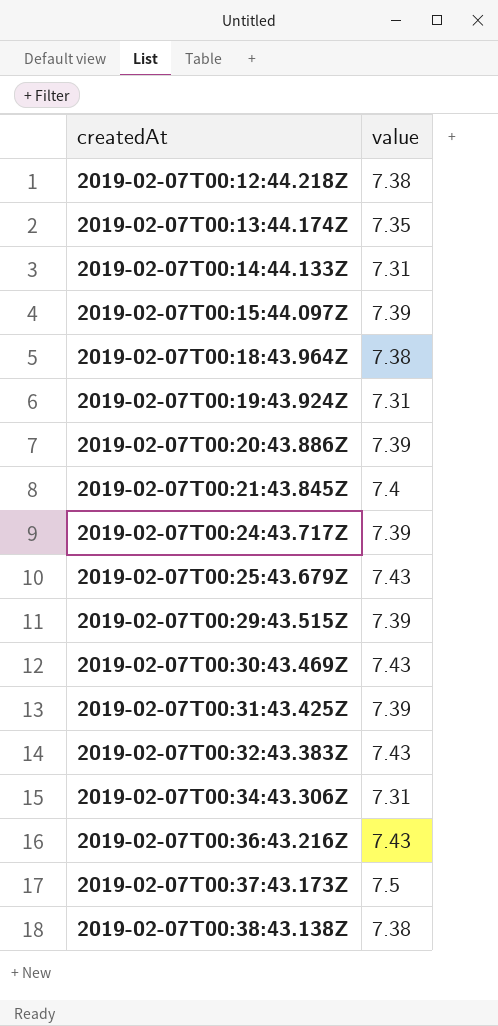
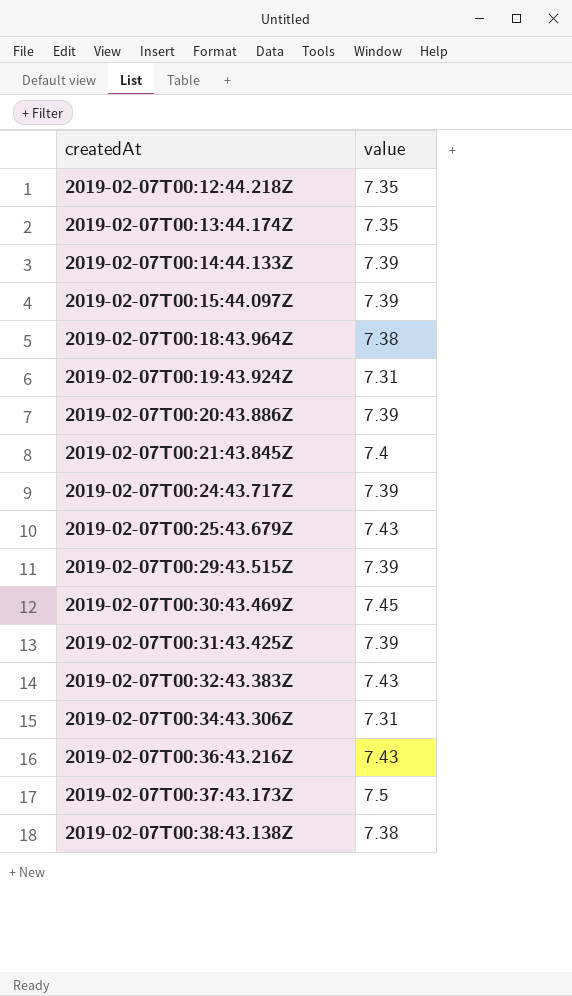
2019-02-07T00:12:44.218Z | value: 7.38 -> 7.35
2019-02-07T00:14:44.133Z | value: 7.31 -> 7.39
2019-02-07T00:30:43.469Z | value: 7.43 -> 7.45

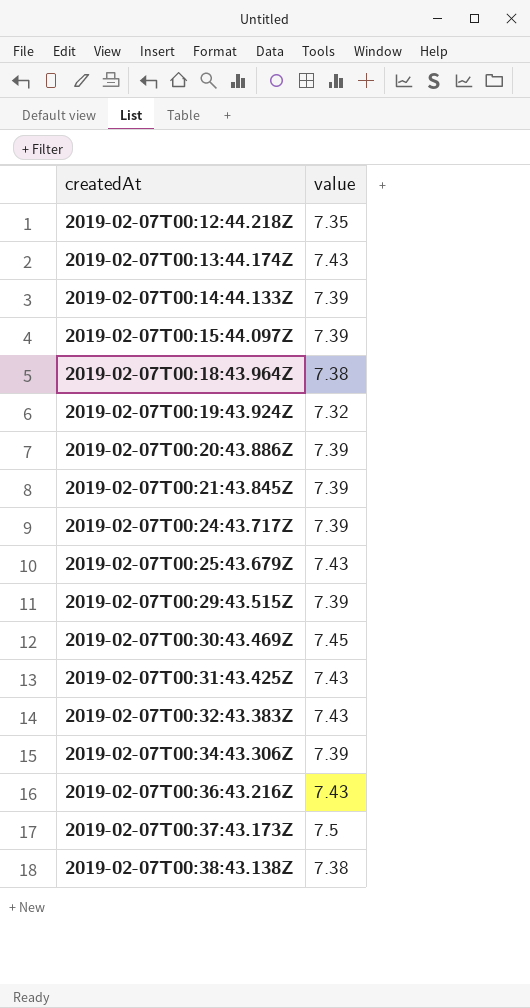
2019-02-07T00:13:44.174Z | value: 7.35 -> 7.43
2019-02-07T00:19:43.924Z | value: 7.31 -> 7.32
2019-02-07T00:21:43.845Z | value: 7.4 -> 7.39
2019-02-07T00:31:43.425Z | value: 7.39 -> 7.43
2019-02-07T00:34:43.306Z | value: 7.31 -> 7.39

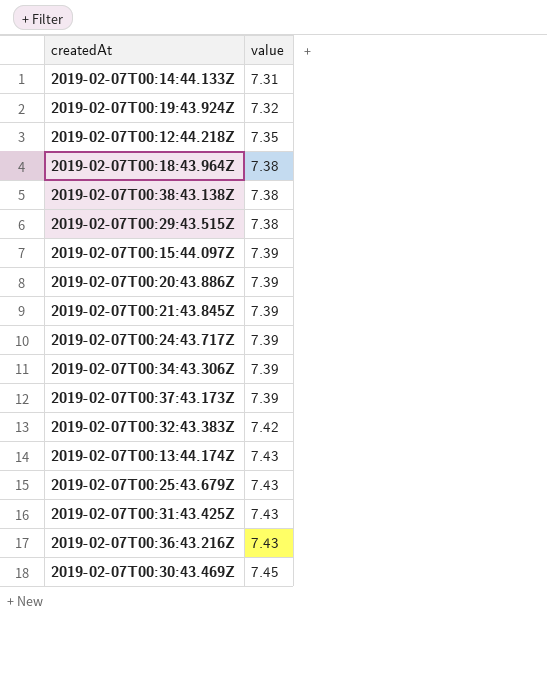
row order: createdAt ascending -> value ascending
2019-02-07T00:14:44.133Z | value: 7.39 -> 7.31
2019-02-07T00:29:43.515Z | value: 7.39 -> 7.38
2019-02-07T00:37:43.173Z | value: 7.5 -> 7.39
2019-02-07T00:32:43.383Z | value: 7.43 -> 7.42

